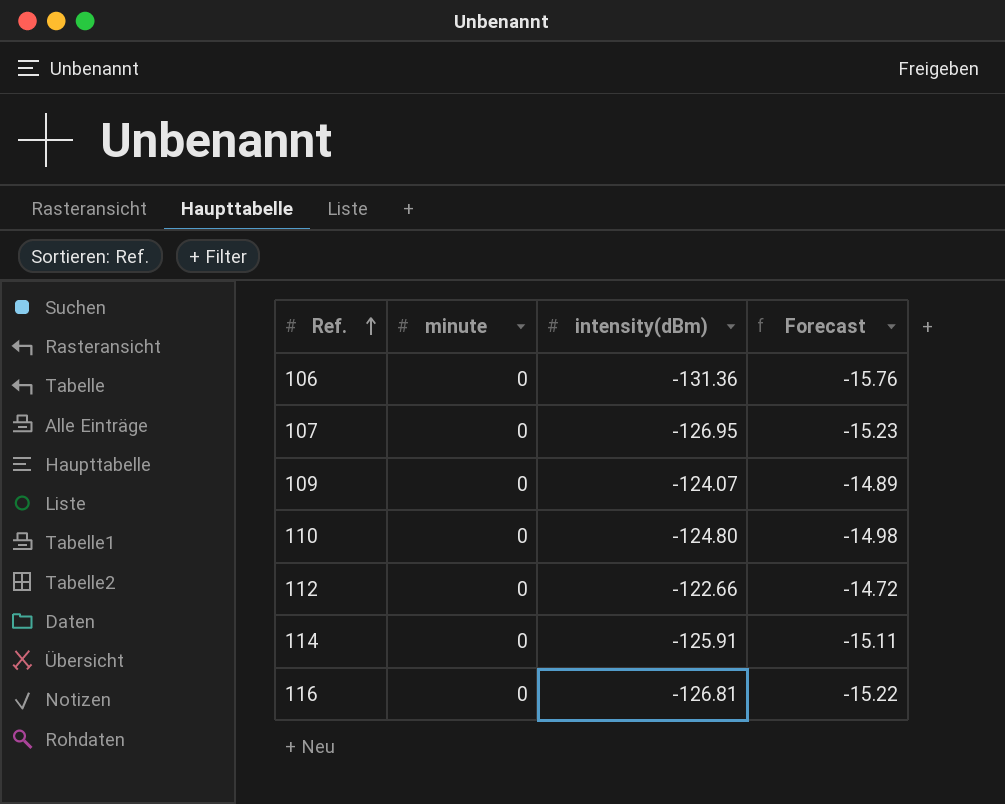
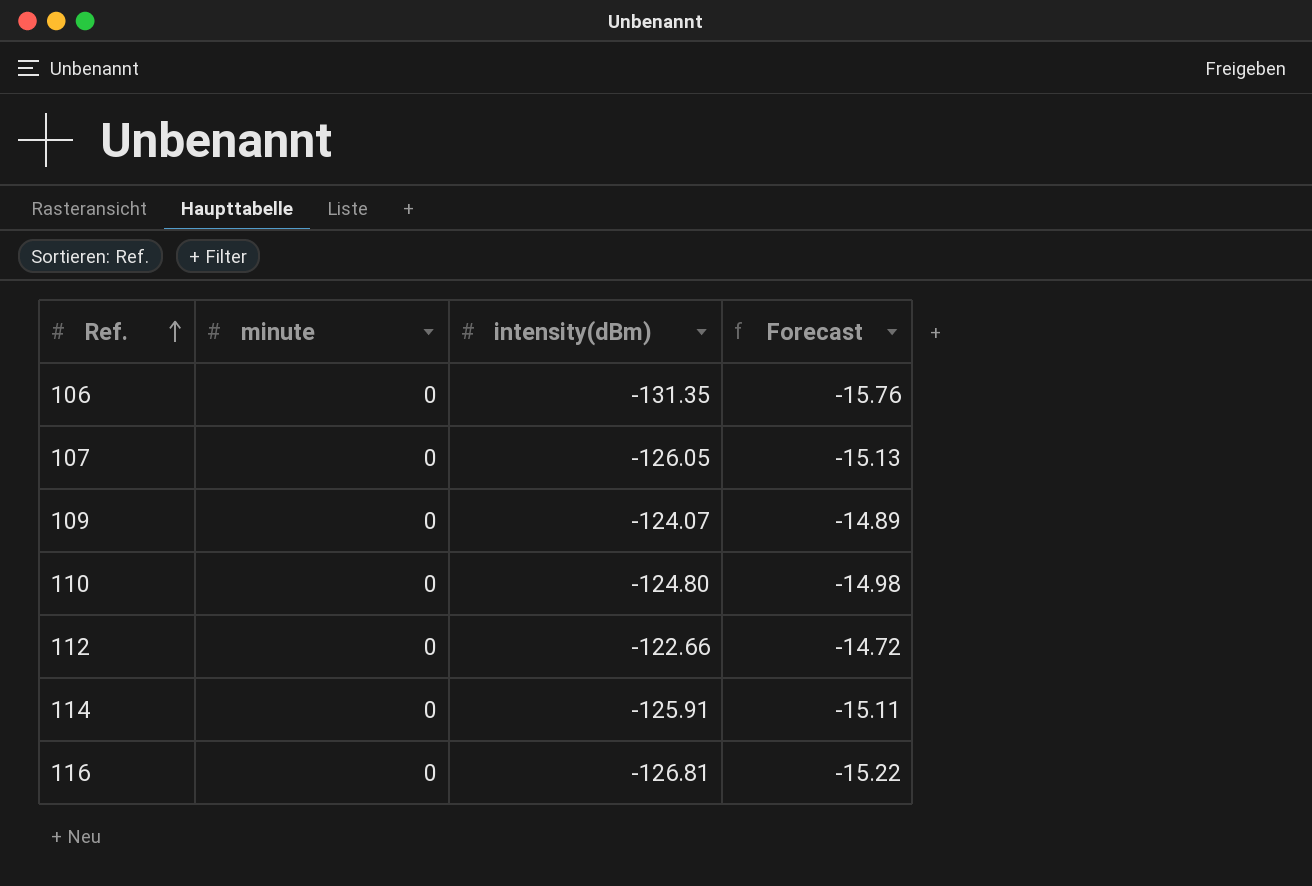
106 | intensity(dBm): -131.36 -> -131.35
107 | intensity(dBm): -126.95 -> -126.05
107 | Forecast: -15.23 -> -15.13

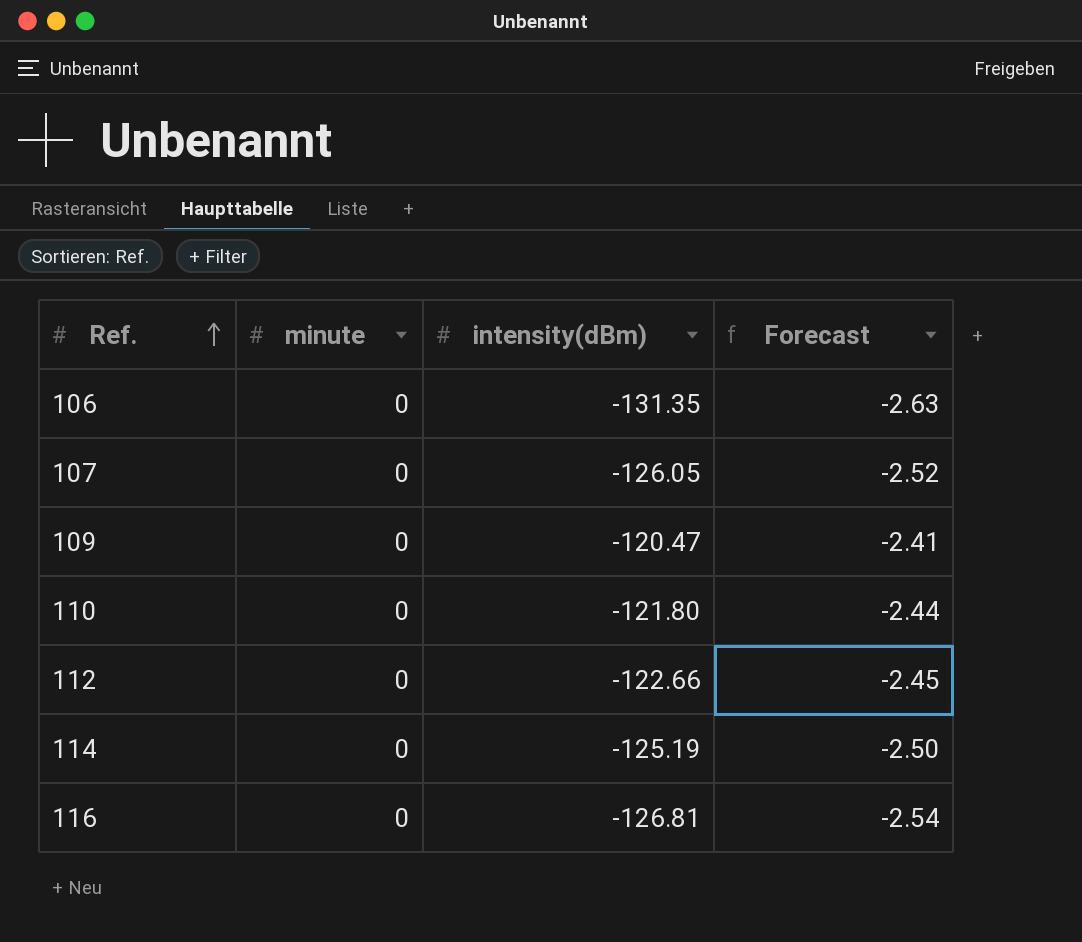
column Forecast | formula: [intensity(dBm)] * 0.12 -> [intensity(dBm)] * 0.02
109 | intensity(dBm): -124.07 -> -120.47
110 | intensity(dBm): -124.80 -> -121.80
114 | intensity(dBm): -125.91 -> -125.19

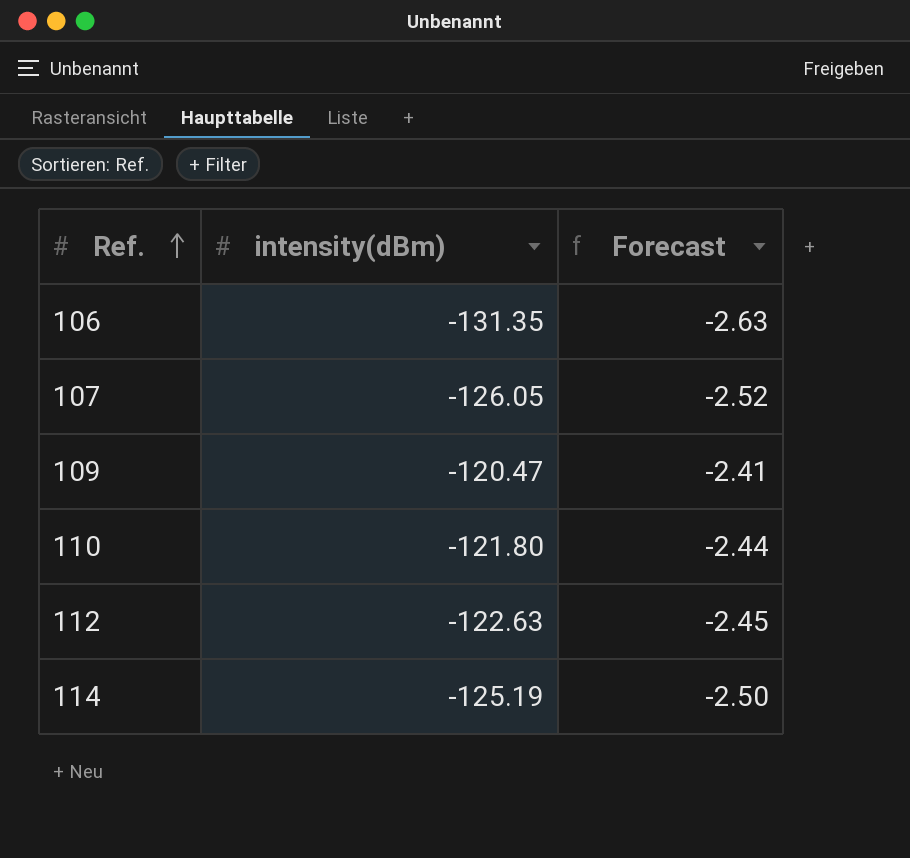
column minute | position: 2 -> none
row 116: 0 | -126.81 | -2.54 -> none
112 | intensity(dBm): -122.66 -> -122.63

